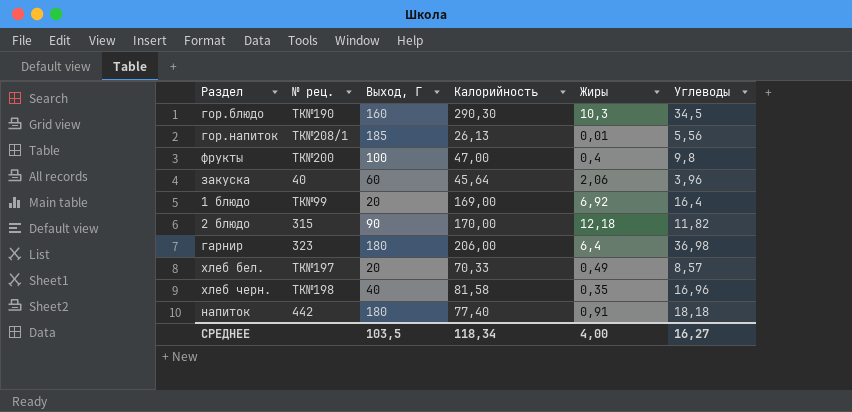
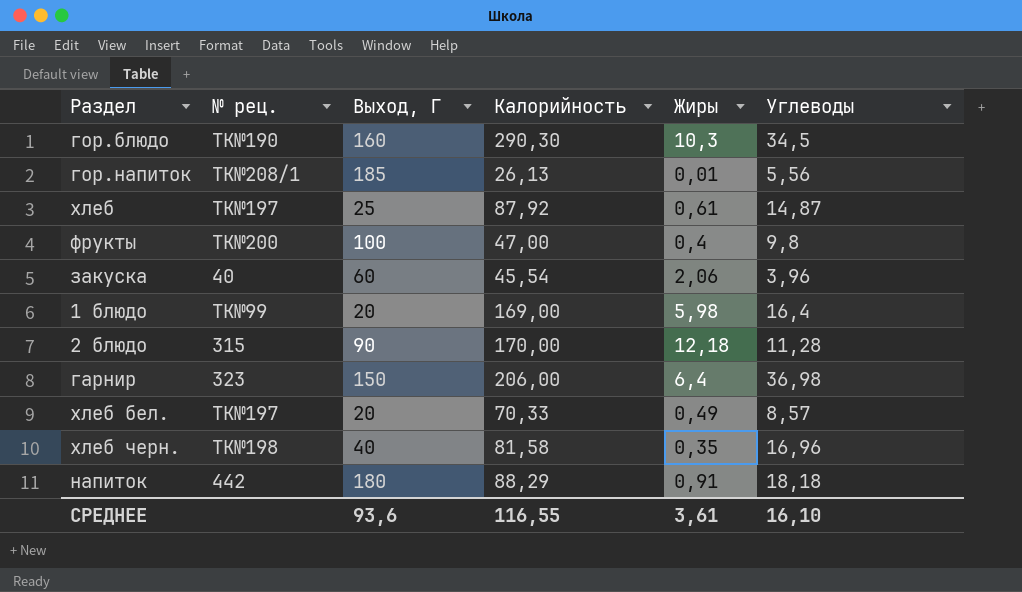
row хлеб: none -> ТК№197 | 25 | 87,92 | 0,61 | 14,87
закуска | Калорийность: 45,64 -> 45,54
1 блюдо | Жиры: 6,92 -> 5,98
2 блюдо | Углеводы: 11,82 -> 11,28
гарнир | Выход, Г: 180 -> 150
напиток | Калорийность: 77,40 -> 88,29
СРЕДНЕЕ | Выход, Г: 103,5 -> 93,6
СРЕДНЕЕ | Калорийность: 118,34 -> 116,55
СРЕДНЕЕ | Жиры: 4,00 -> 3,61
СРЕДНЕЕ | Углеводы: 16,27 -> 16,10

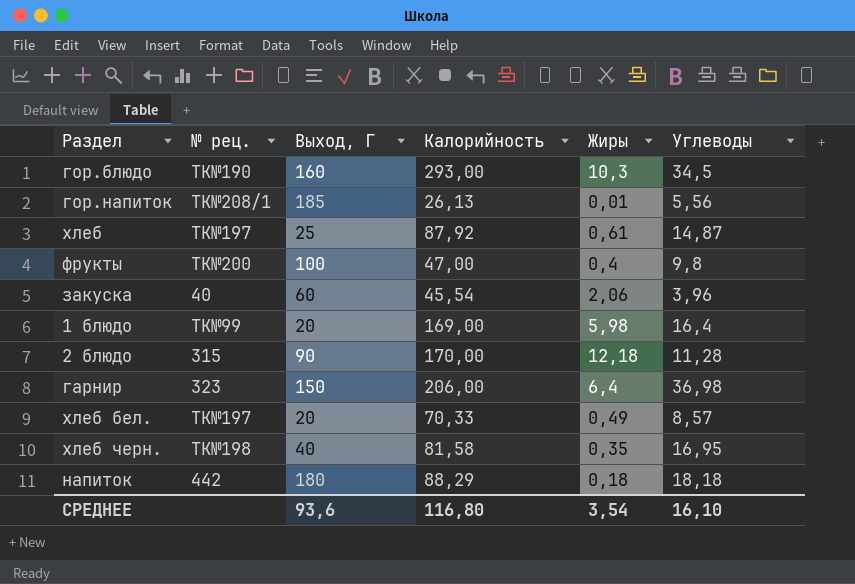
гор.блюдо | Калорийность: 290,30 -> 293,00
хлеб черн. | Углеводы: 16,96 -> 16,95
напиток | Жиры: 0,91 -> 0,18
СРЕДНЕЕ | Калорийность: 116,55 -> 116,80
СРЕДНЕЕ | Жиры: 3,61 -> 3,54

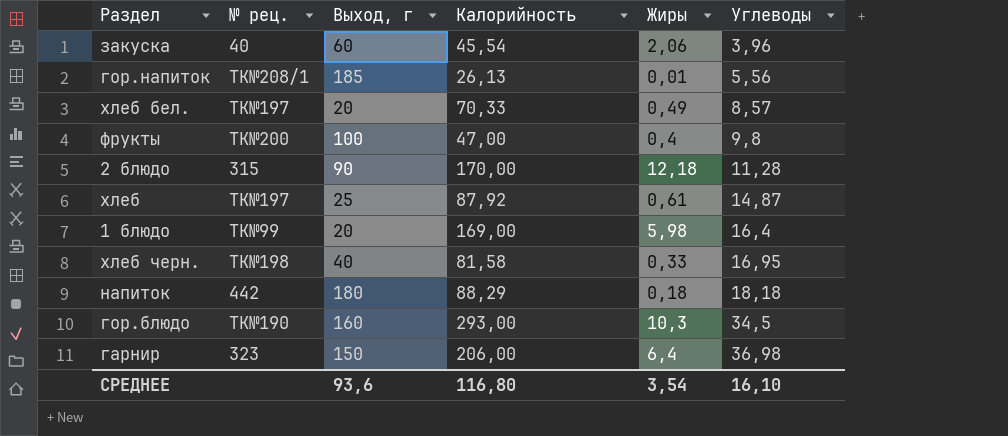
row order: none -> Углеводы ascending
column name: Выход, Г -> Выход, г
хлеб черн. | Жиры: 0,35 -> 0,33

